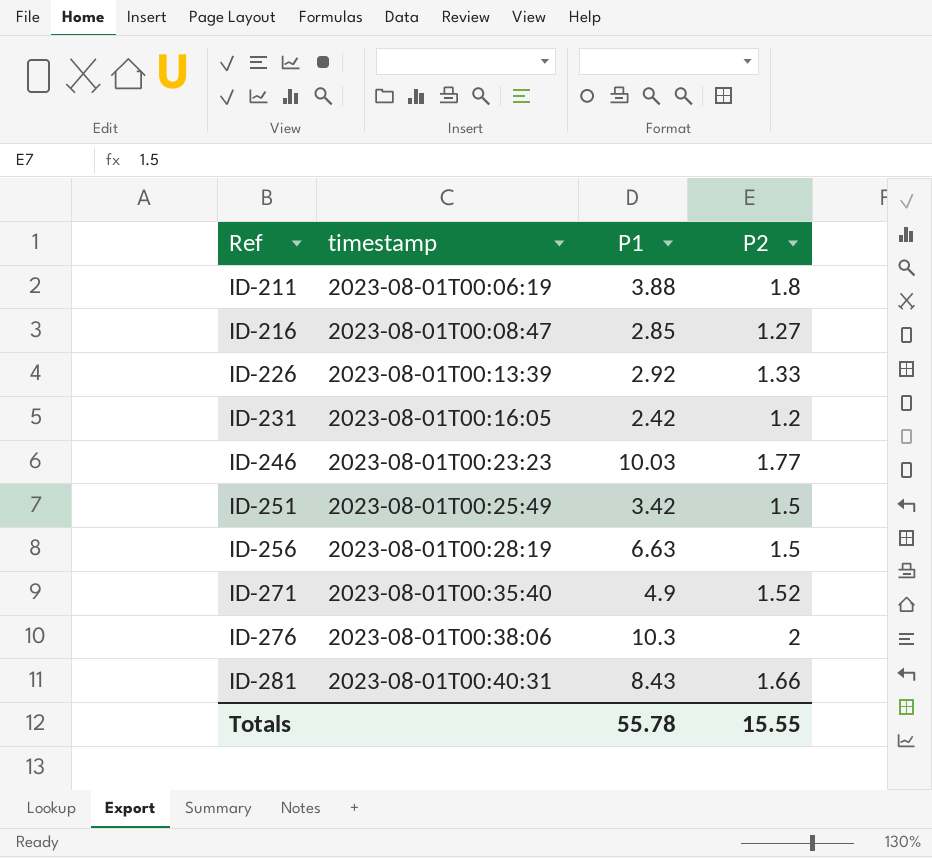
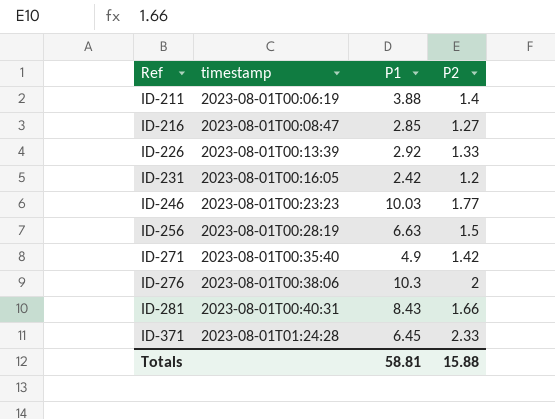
row ID-251: 2023-08-01T00:25:49 | 3.42 | 1.5 -> none
ID-211 | P2: 1.8 -> 1.4
ID-271 | P2: 1.52 -> 1.42
row ID-371: none -> 2023-08-01T01:24:28 | 6.45 | 2.33
Totals | P1: 55.78 -> 58.81
Totals | P2: 15.55 -> 15.88

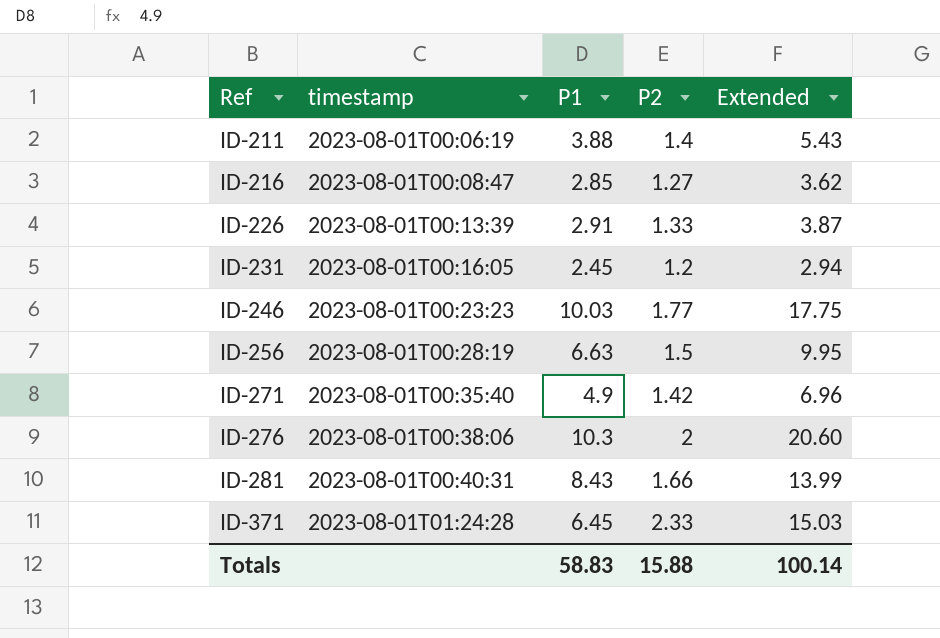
column Extended | formula: none -> [P1] * [P2]
ID-226 | P1: 2.92 -> 2.91
ID-231 | P1: 2.42 -> 2.45
Totals | P1: 58.81 -> 58.83

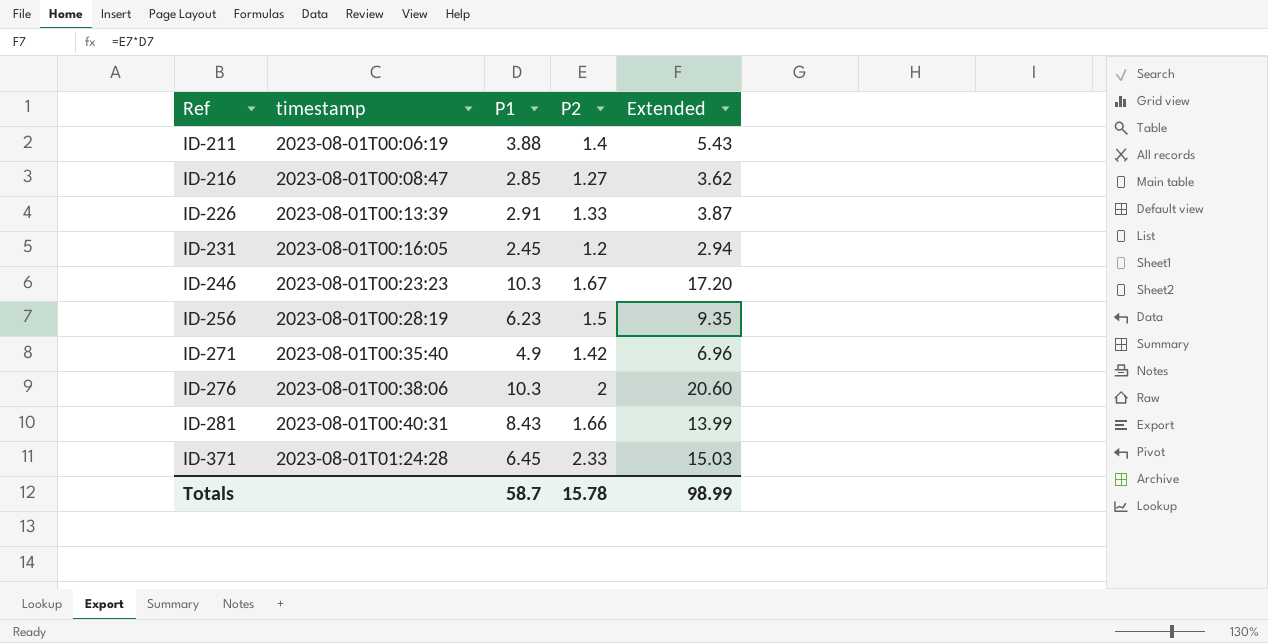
ID-246 | P1: 10.03 -> 10.3
ID-246 | P2: 1.77 -> 1.67
ID-246 | Extended: 17.75 -> 17.20
ID-256 | P1: 6.63 -> 6.23
ID-256 | Extended: 9.95 -> 9.35
Totals | P1: 58.83 -> 58.7
Totals | P2: 15.88 -> 15.78
Totals | Extended: 100.14 -> 98.99

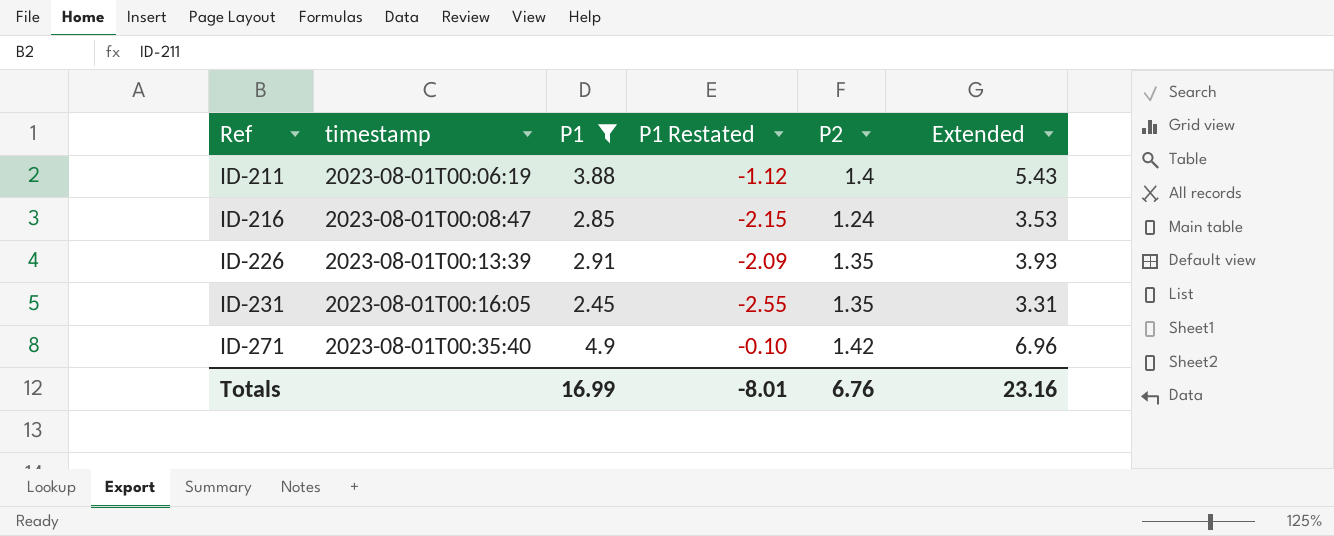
filter: none -> P1 <= 4.9
column P1 Restated | formula: none -> [P1] - 5
ID-216 | P2: 1.27 -> 1.24
ID-216 | Extended: 3.62 -> 3.53
ID-226 | P2: 1.33 -> 1.35
ID-226 | Extended: 3.87 -> 3.93
ID-231 | P2: 1.2 -> 1.35
ID-231 | Extended: 2.94 -> 3.31
Totals | P1: 58.7 -> 16.99
Totals | P2: 15.78 -> 6.76
Totals | Extended: 98.99 -> 23.16

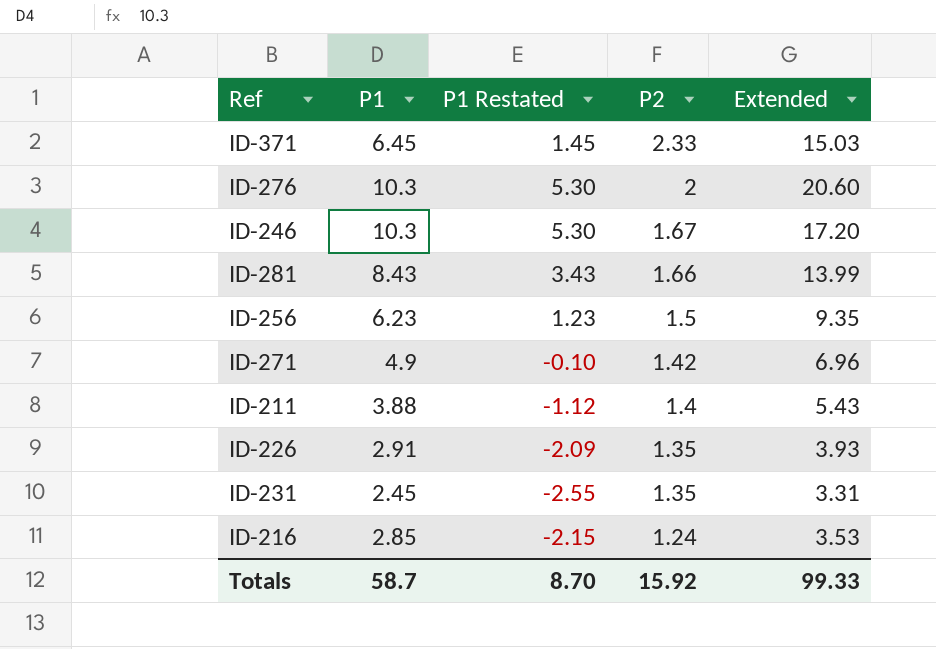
filter: P1 <= 4.9 -> none
row order: Ref ascending -> P2 descending
column timestamp | position: 2 -> none
Totals | P1: 16.99 -> 58.7
Totals | P1 Restated: -8.01 -> 8.70
Totals | P2: 6.76 -> 15.92
Totals | Extended: 23.16 -> 99.33

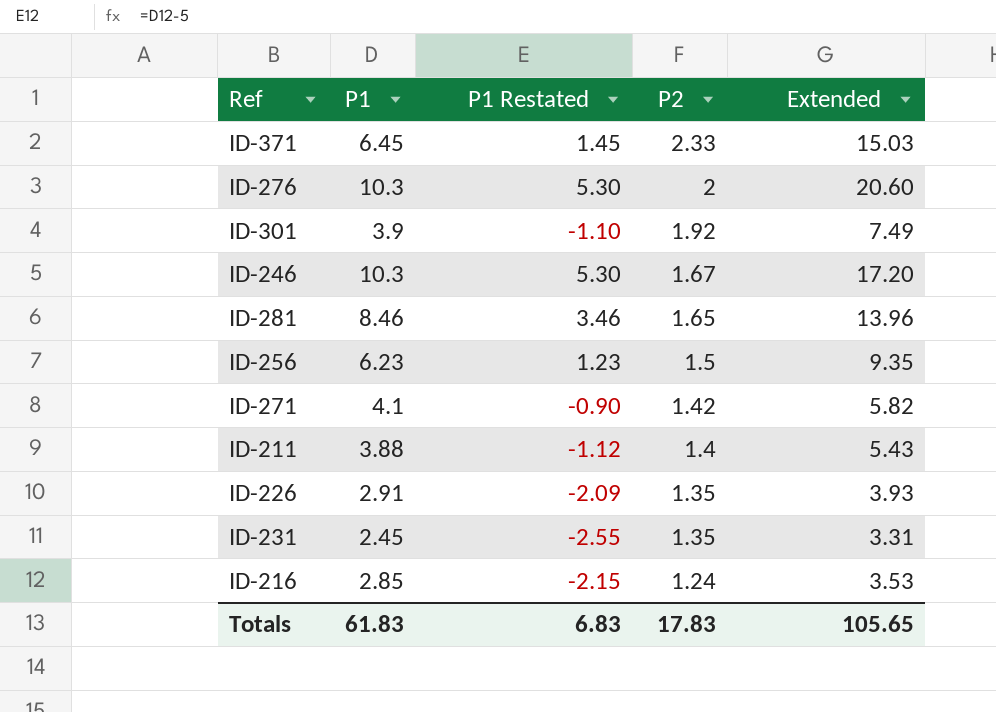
row ID-301: none -> 3.9 | -1.10 | 1.92 | 7.49
ID-281 | P1: 8.43 -> 8.46
ID-281 | P1 Restated: 3.43 -> 3.46
ID-281 | P2: 1.66 -> 1.65
ID-281 | Extended: 13.99 -> 13.96
ID-271 | P1: 4.9 -> 4.1
ID-271 | P1 Restated: -0.10 -> -0.90
ID-271 | Extended: 6.96 -> 5.82
Totals | P1: 58.7 -> 61.83
Totals | P1 Restated: 8.70 -> 6.83
Totals | P2: 15.92 -> 17.83
Totals | Extended: 99.33 -> 105.65

